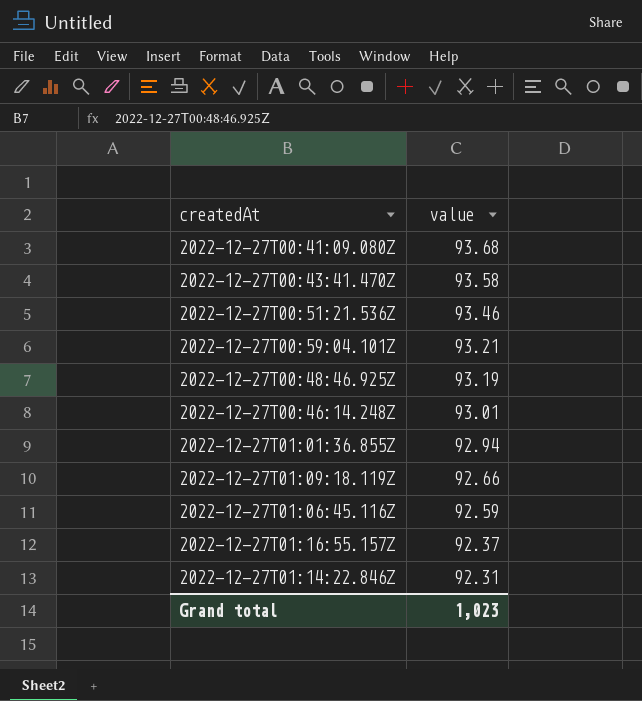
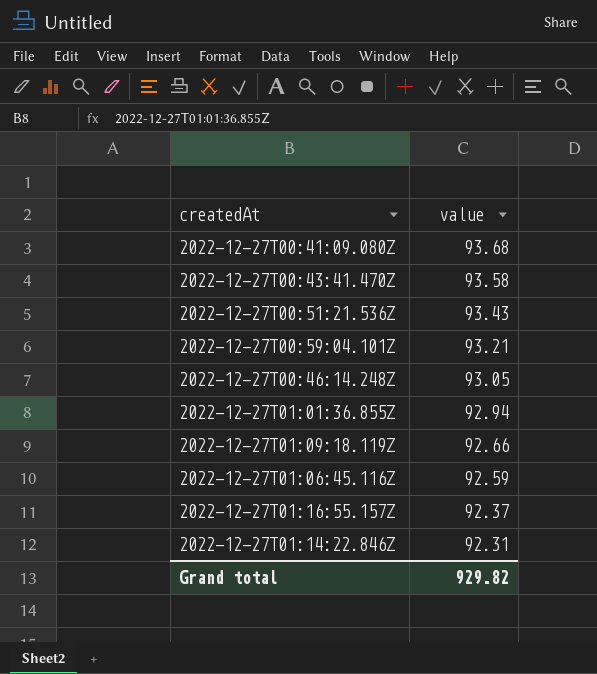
row 2022-12-27T00:48:46.925Z: 93.19 -> none
2022-12-27T00:51:21.536Z | value: 93.46 -> 93.43
2022-12-27T00:46:14.248Z | value: 93.01 -> 93.05
Grand total | value: 1,023 -> 929.82

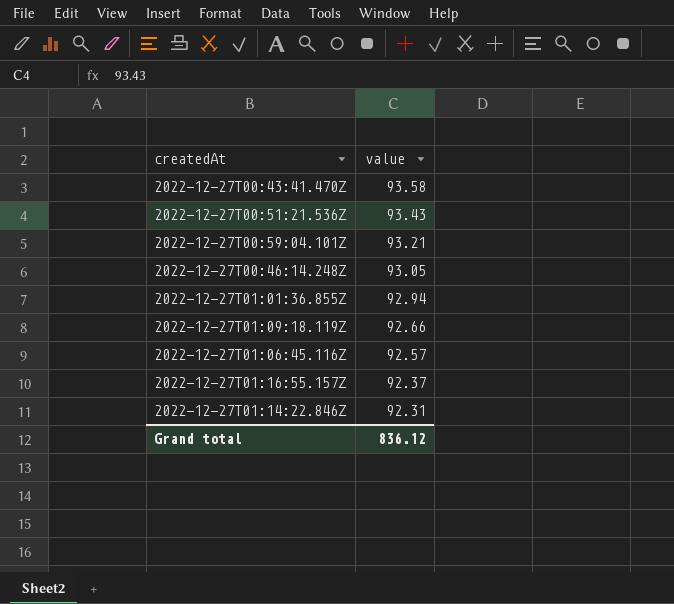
row 2022-12-27T00:41:09.080Z: 93.68 -> none
2022-12-27T01:06:45.116Z | value: 92.59 -> 92.57
Grand total | value: 929.82 -> 836.12

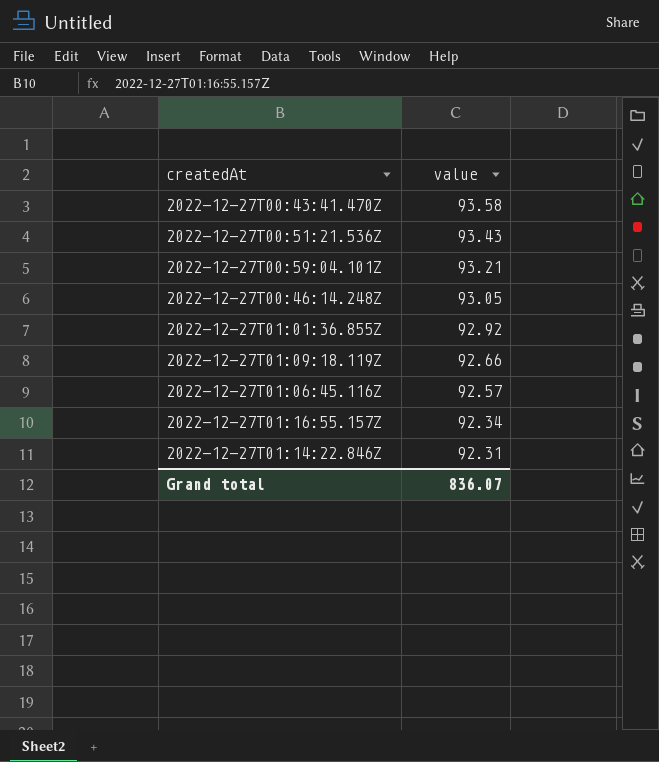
2022-12-27T01:01:36.855Z | value: 92.94 -> 92.92
2022-12-27T01:16:55.157Z | value: 92.37 -> 92.34
Grand total | value: 836.12 -> 836.07

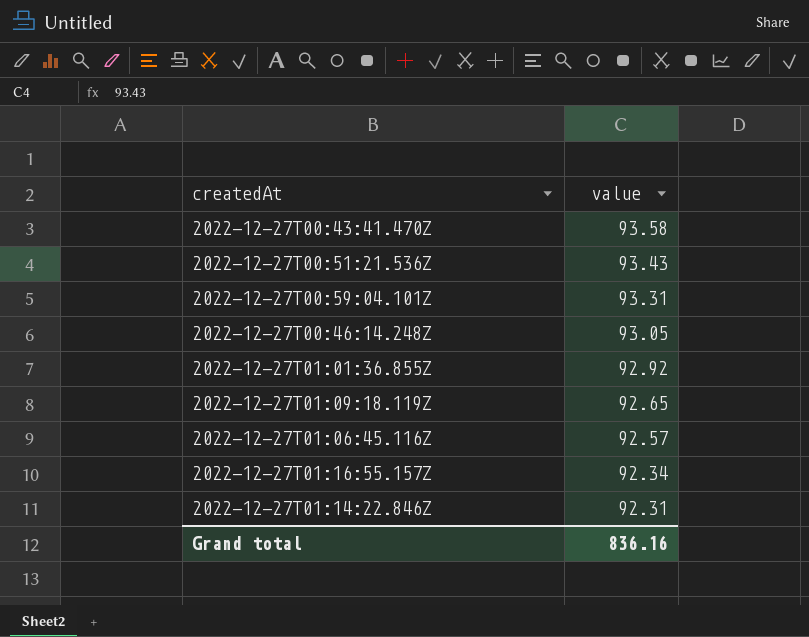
2022-12-27T00:59:04.101Z | value: 93.21 -> 93.31
2022-12-27T01:09:18.119Z | value: 92.66 -> 92.65
Grand total | value: 836.07 -> 836.16

